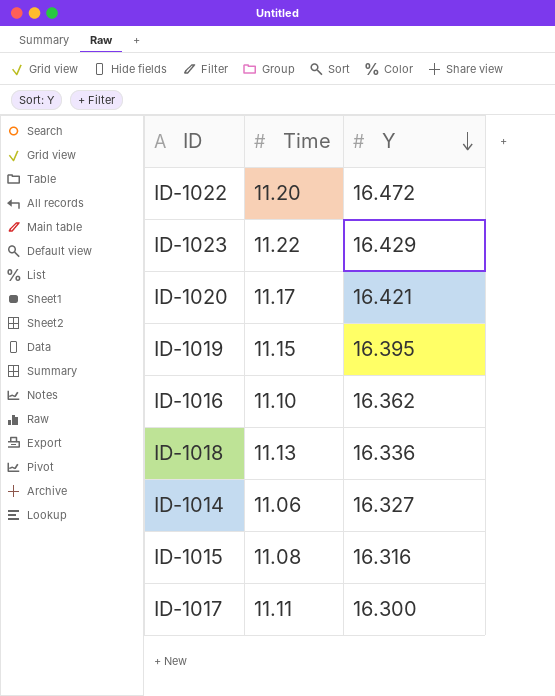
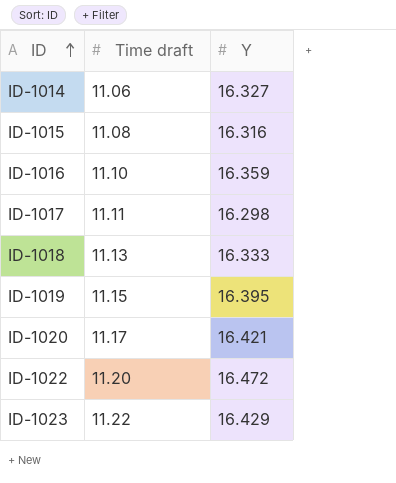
row order: Y descending -> ID ascending
column name: Time -> Time draft
ID-1016 | Y: 16.362 -> 16.359
ID-1017 | Y: 16.300 -> 16.298
ID-1018 | Y: 16.336 -> 16.333

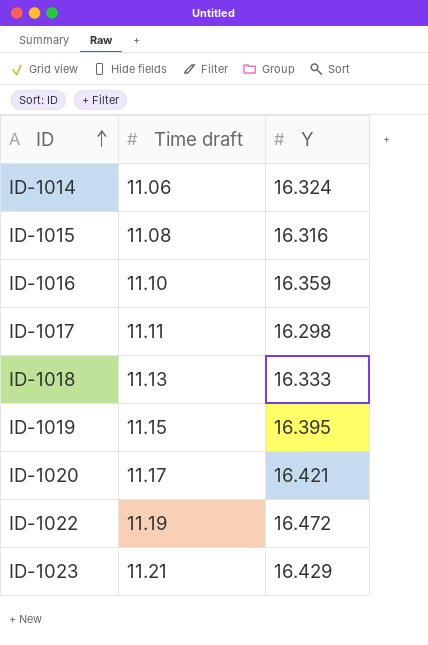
ID-1014 | Y: 16.327 -> 16.324
ID-1022 | Time draft: 11.20 -> 11.19
ID-1023 | Time draft: 11.22 -> 11.21

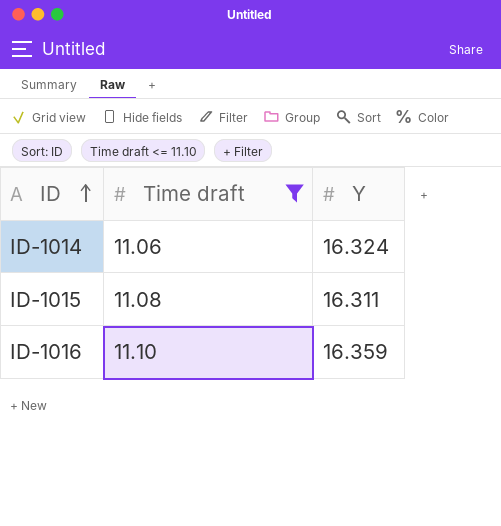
filter: none -> Time draft <= 11.10
ID-1015 | Y: 16.316 -> 16.311

